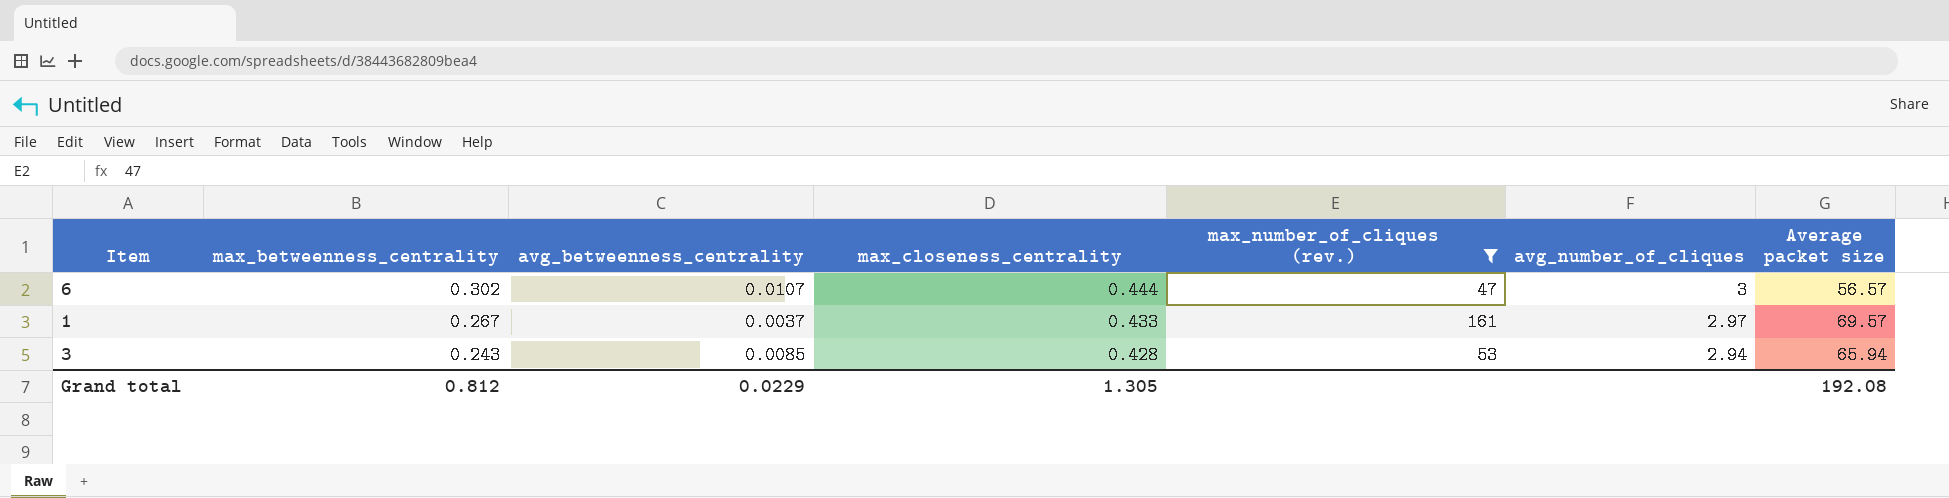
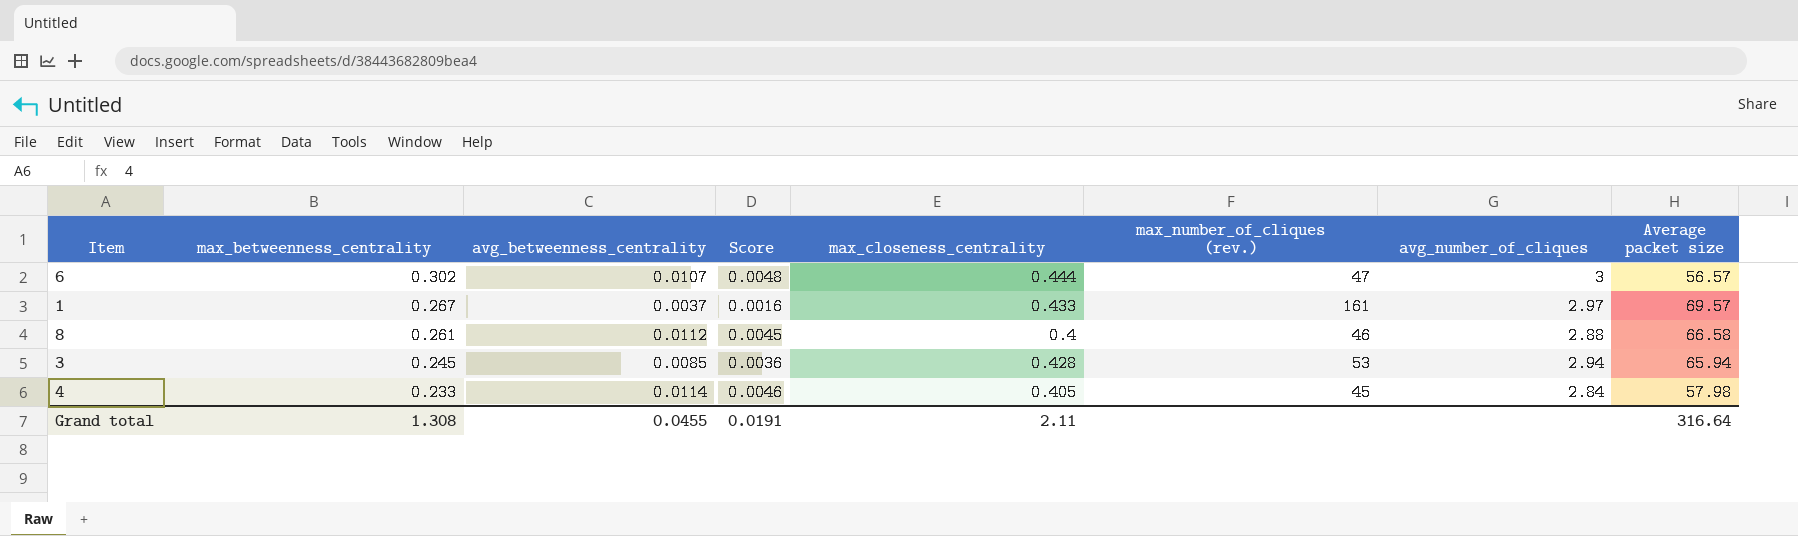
filter: max_number_of_cliques (rev.) >= 47 -> none
column Score | formula: none -> [avg_betweenness_centrality] * [max_closeness_centrality]
3 | max_betweenness_centrality: 0.243 -> 0.245
Grand total | max_betweenness_centrality: 0.812 -> 1.308
Grand total | avg_betweenness_centrality: 0.0229 -> 0.0455
Grand total | max_closeness_centrality: 1.305 -> 2.11
Grand total | Average packet size: 192.08 -> 316.64

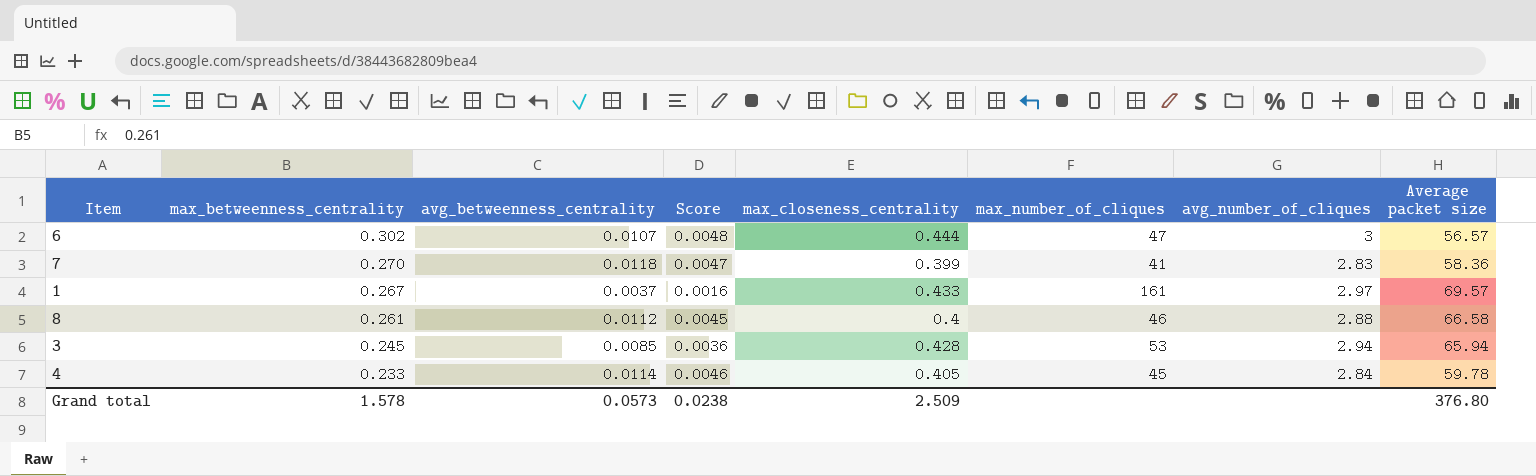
column name: max_number_of_cliques (rev.) -> max_number_of_cliques
row 7: none -> 0.270 | 0.0118 | 0.0047 | 0.399 | 41 | 2.83 | 58.36
4 | Average packet size: 57.98 -> 59.78
Grand total | max_betweenness_centrality: 1.308 -> 1.578
Grand total | avg_betweenness_centrality: 0.0455 -> 0.0573
Grand total | Score: 0.0191 -> 0.0238
Grand total | max_closeness_centrality: 2.11 -> 2.509
Grand total | Average packet size: 316.64 -> 376.80

